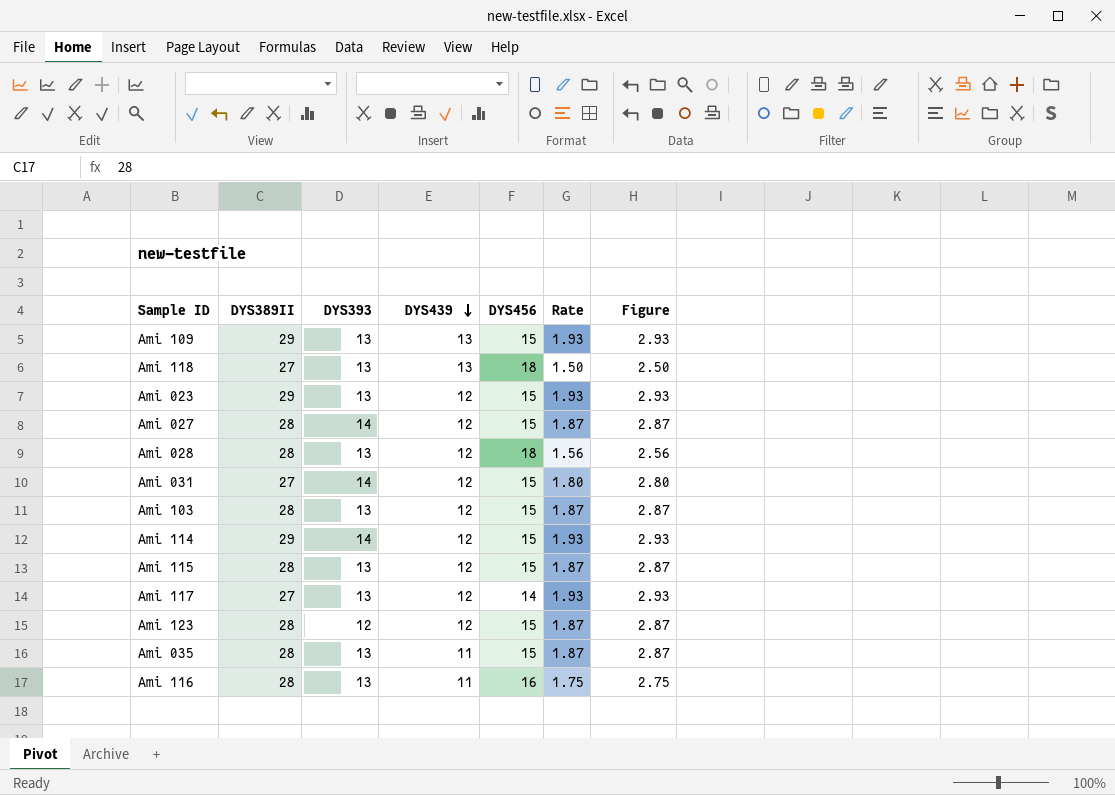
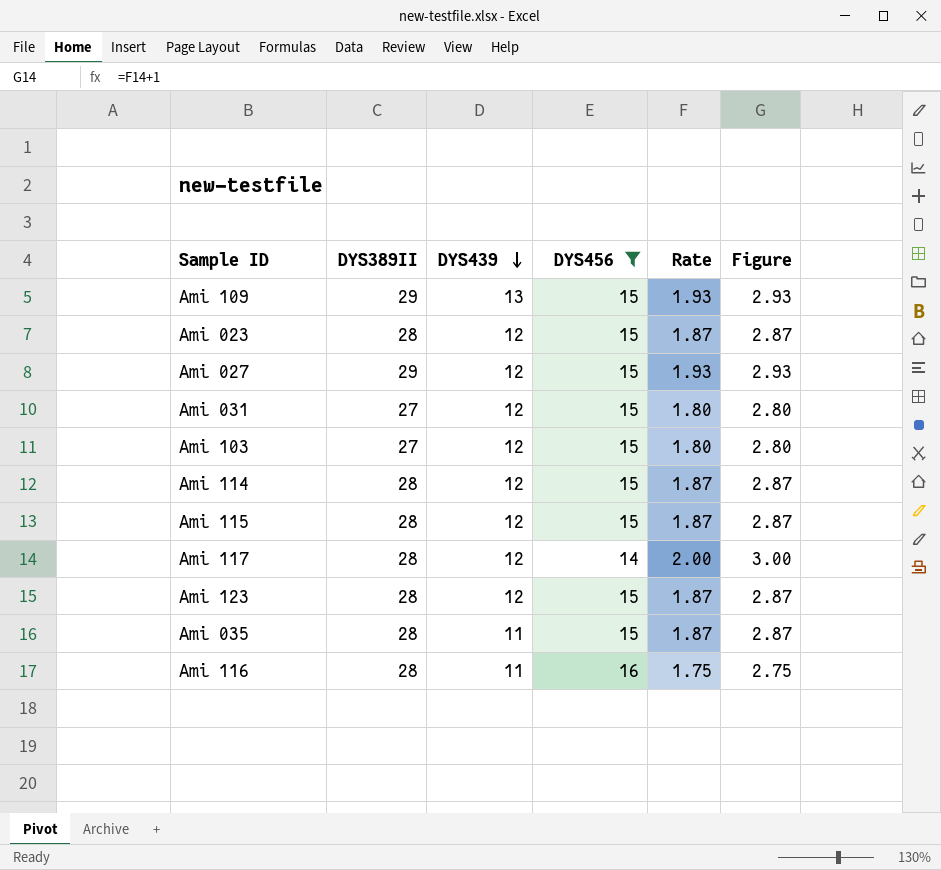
filter: none -> DYS456 != 18
column DYS393 | position: 3 -> none
Ami 023 | DYS389II: 29 -> 28
Ami 023 | Rate: 1.93 -> 1.87
Ami 023 | Figure: 2.93 -> 2.87
Ami 027 | DYS389II: 28 -> 29
Ami 027 | Rate: 1.87 -> 1.93
Ami 027 | Figure: 2.87 -> 2.93
Ami 103 | DYS389II: 28 -> 27
Ami 103 | Rate: 1.87 -> 1.80
Ami 103 | Figure: 2.87 -> 2.80
Ami 114 | DYS389II: 29 -> 28
Ami 114 | Rate: 1.93 -> 1.87
Ami 114 | Figure: 2.93 -> 2.87
Ami 117 | DYS389II: 27 -> 28
Ami 117 | Rate: 1.93 -> 2.00
Ami 117 | Figure: 2.93 -> 3.00

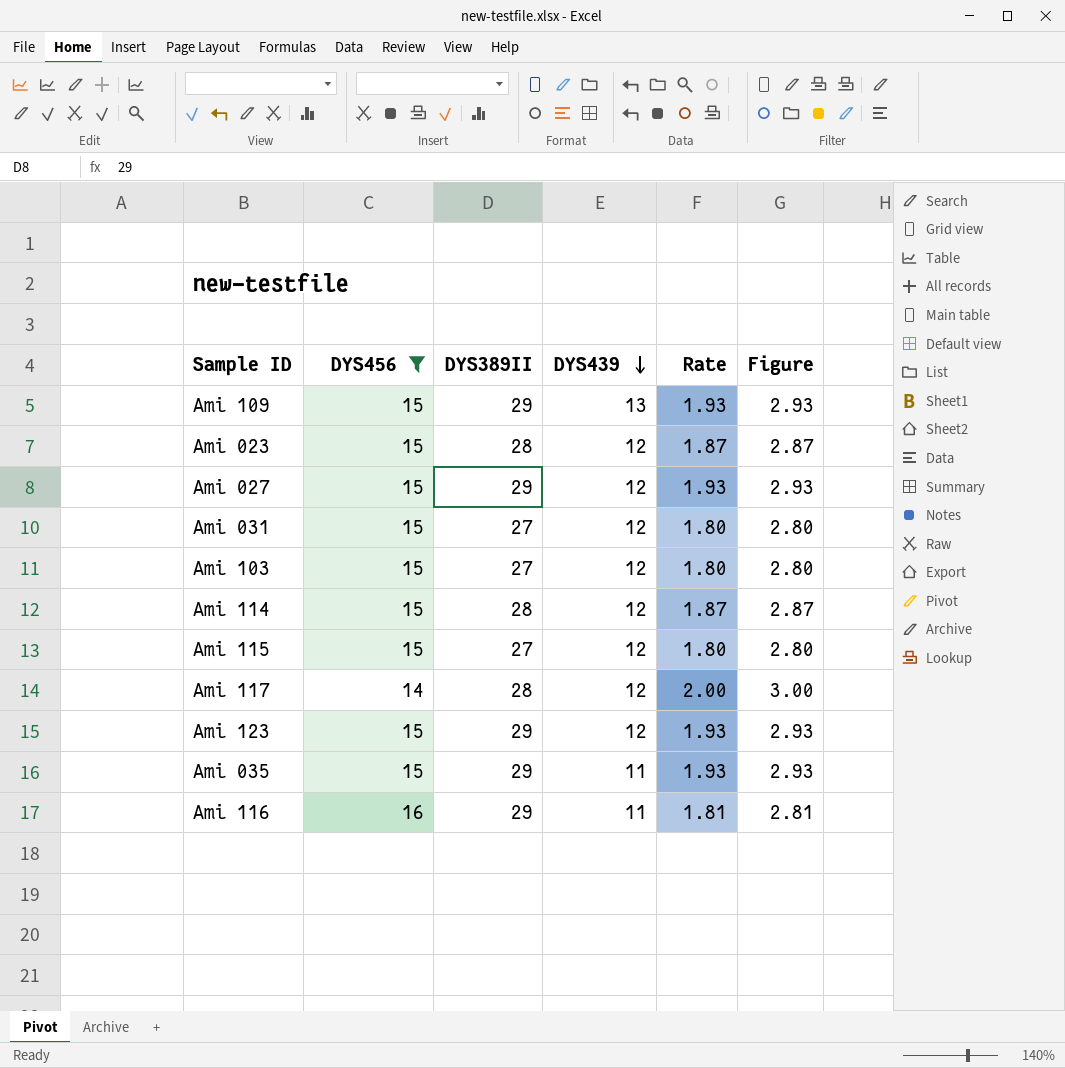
column DYS456 | position: 4 -> 2
Ami 115 | DYS389II: 28 -> 27
Ami 115 | Rate: 1.87 -> 1.80
Ami 115 | Figure: 2.87 -> 2.80
Ami 123 | DYS389II: 28 -> 29
Ami 123 | Rate: 1.87 -> 1.93
Ami 123 | Figure: 2.87 -> 2.93
Ami 035 | DYS389II: 28 -> 29
Ami 035 | Rate: 1.87 -> 1.93
Ami 035 | Figure: 2.87 -> 2.93
Ami 116 | DYS389II: 28 -> 29
Ami 116 | Rate: 1.75 -> 1.81
Ami 116 | Figure: 2.75 -> 2.81

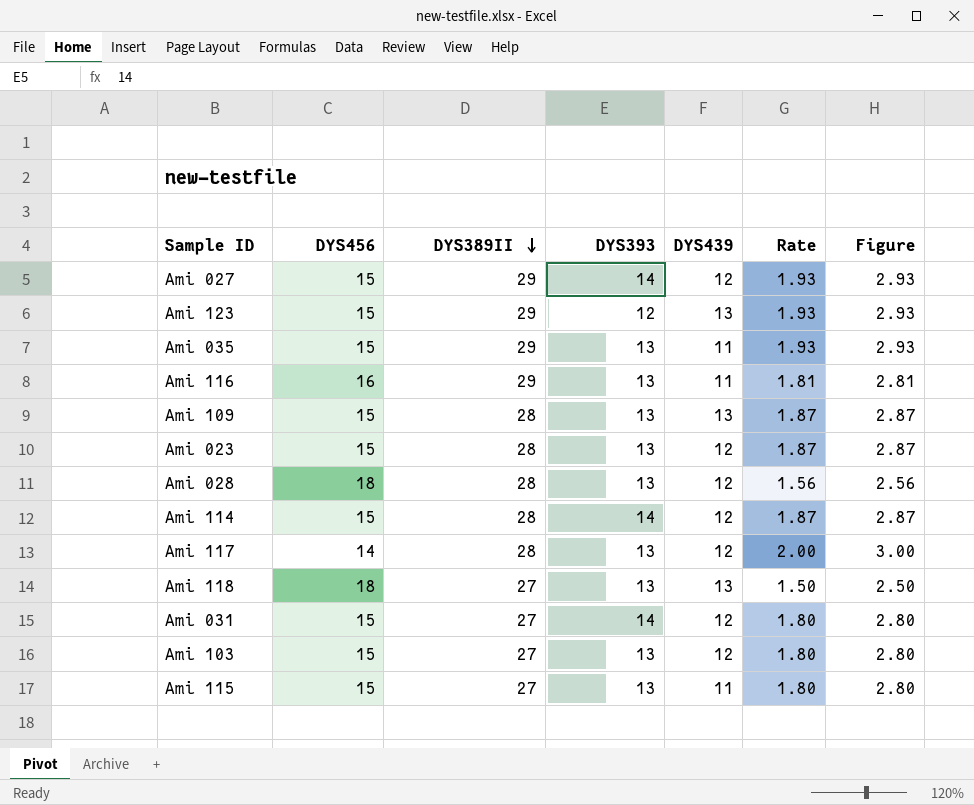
filter: DYS456 != 18 -> none
row order: DYS439 descending -> DYS389II descending
column DYS393 | position: none -> 4
Ami 123 | DYS439: 12 -> 13
Ami 109 | DYS389II: 29 -> 28
Ami 109 | Rate: 1.93 -> 1.87
Ami 109 | Figure: 2.93 -> 2.87
Ami 115 | DYS439: 12 -> 11

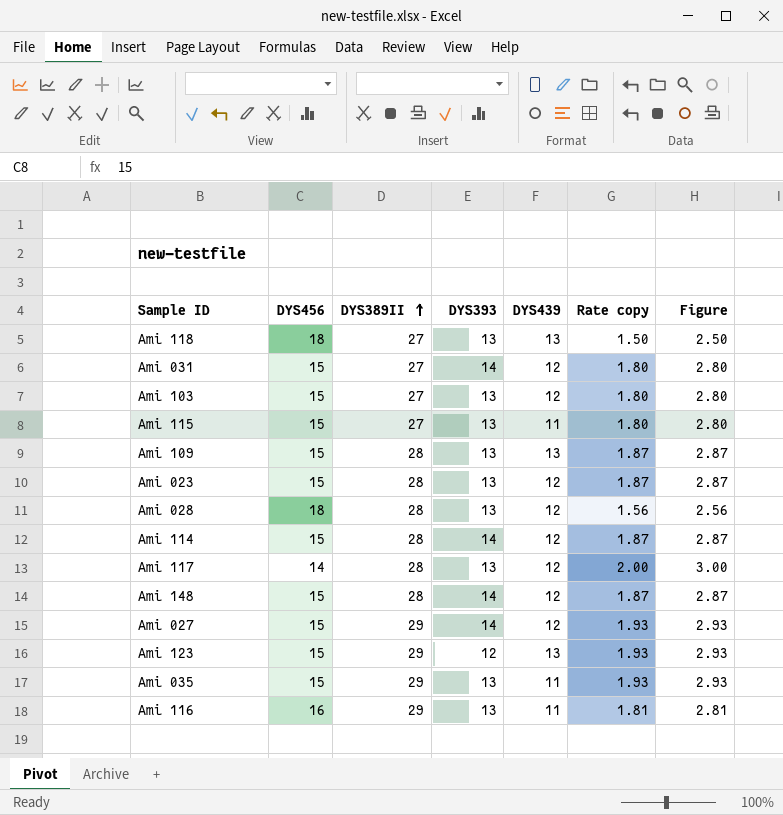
row order: DYS389II descending -> DYS389II ascending
column name: Rate -> Rate copy
row Ami 148: none -> 15 | 28 | 14 | 12 | 1.87 | 2.87

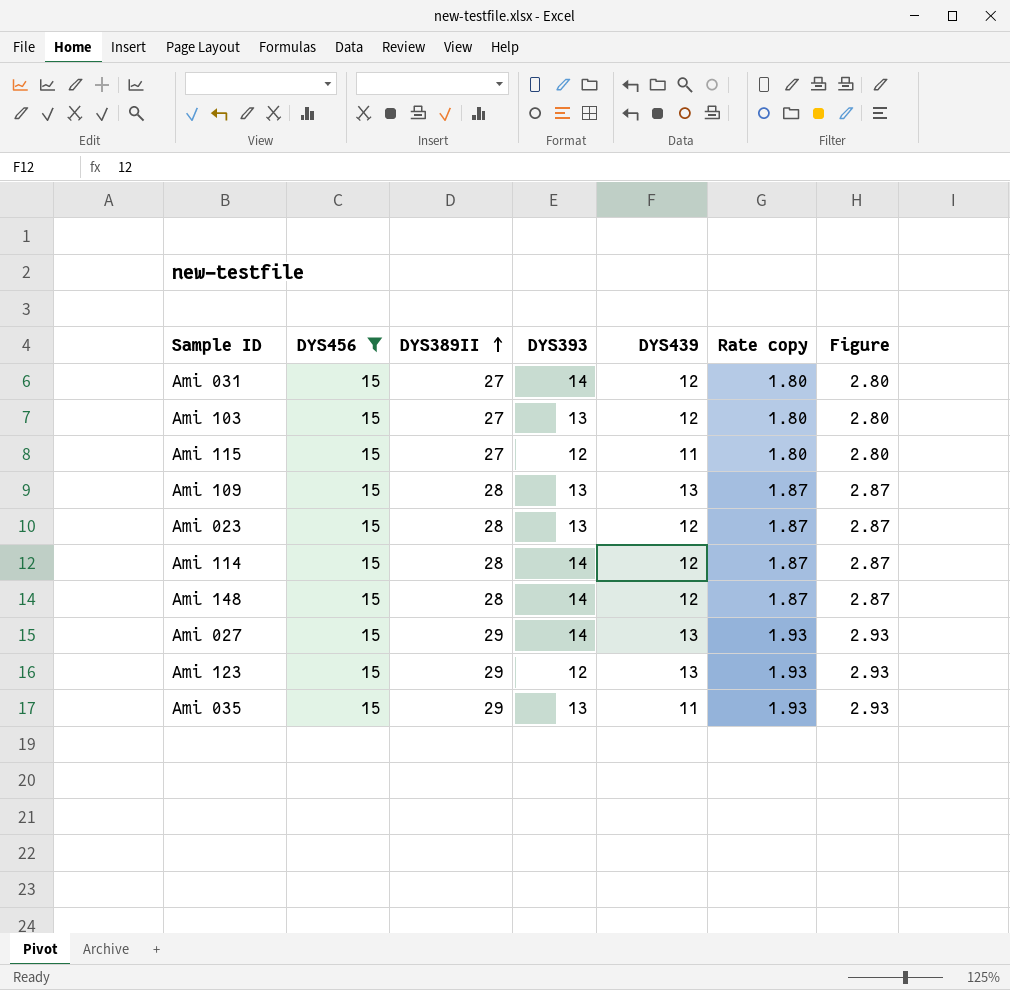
filter: none -> DYS456 = 15
Ami 115 | DYS393: 13 -> 12
Ami 027 | DYS439: 12 -> 13

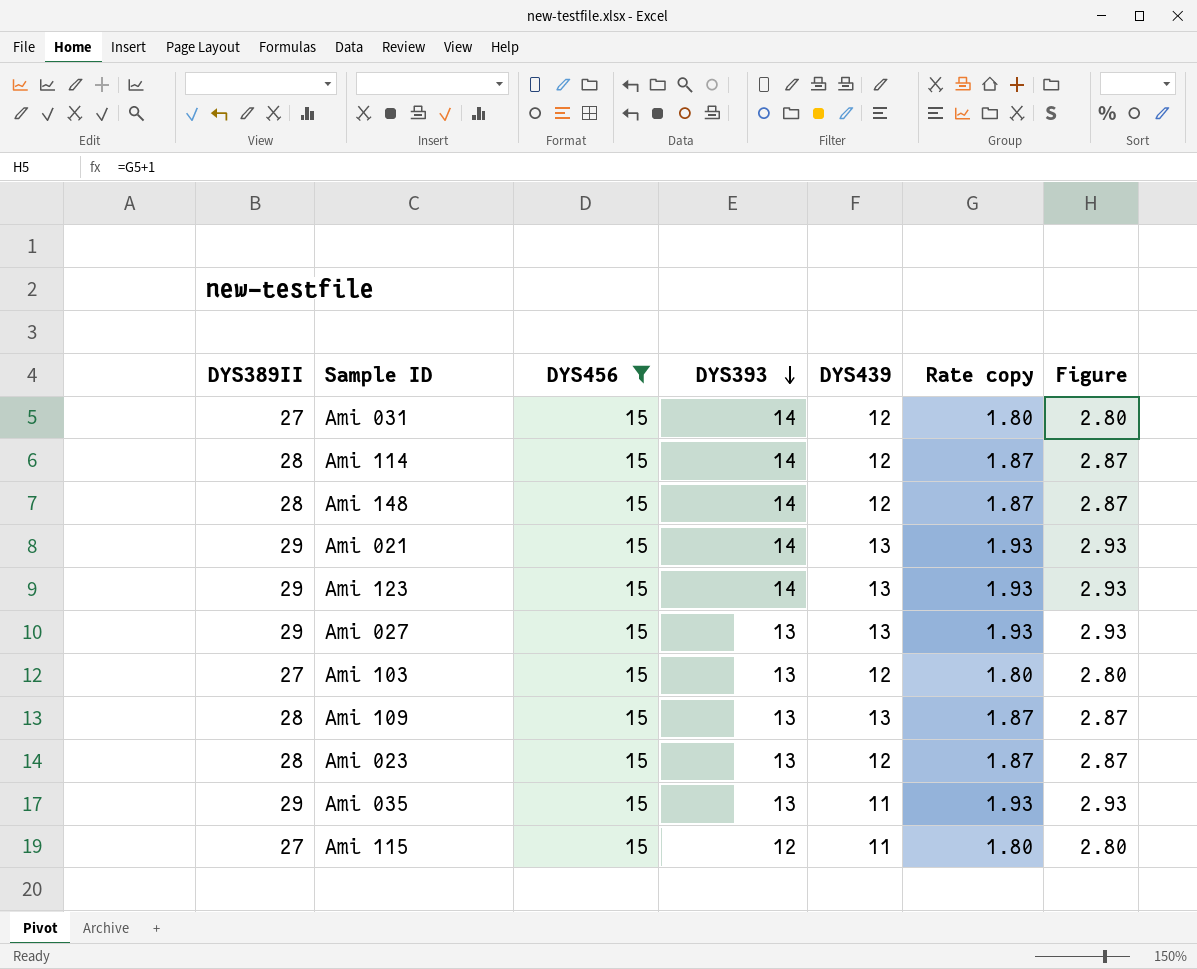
row order: DYS389II ascending -> DYS393 descending
column DYS389II | position: 3 -> 1
row Ami 021: none -> 29 | 15 | 14 | 13 | 1.93 | 2.93
Ami 123 | DYS393: 12 -> 14
Ami 027 | DYS393: 14 -> 13

